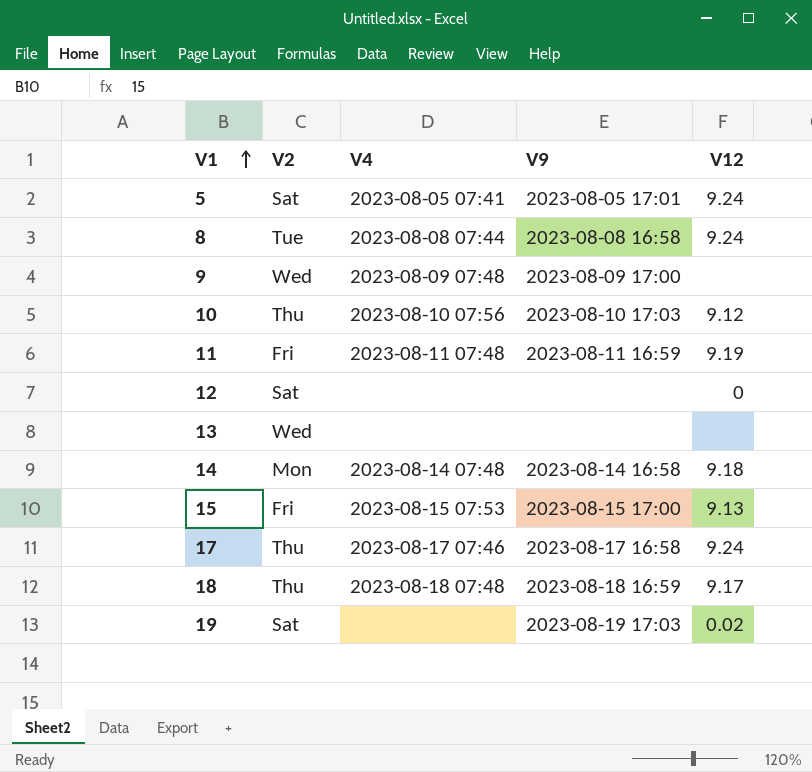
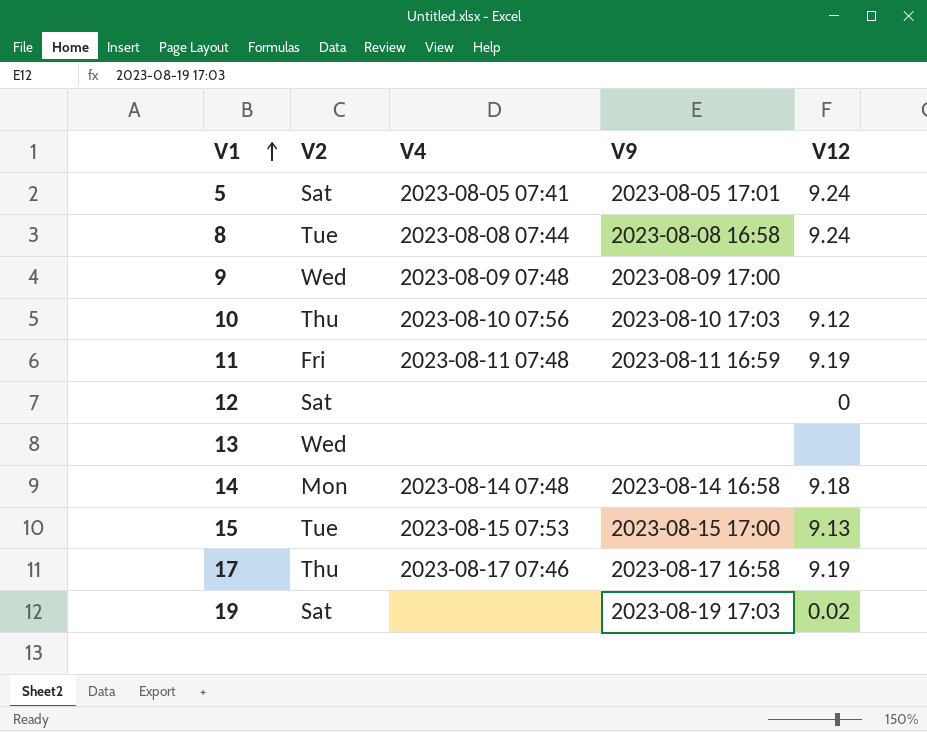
row 18: Thu | 2023-08-18 07:48 | 2023-08-18 16:59 | 9.17 -> none
15 | V2: Fri -> Tue
17 | V12: 9.24 -> 9.19

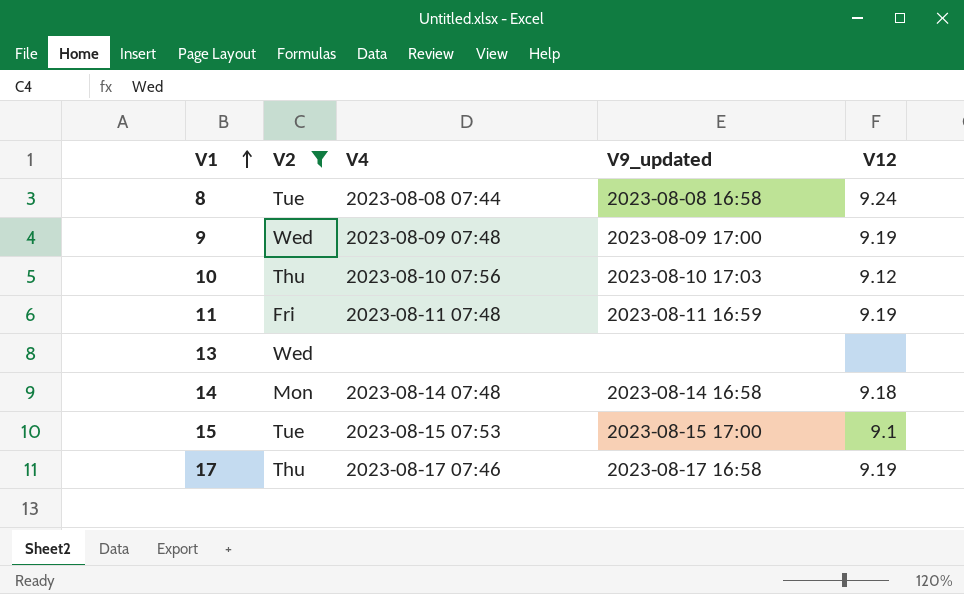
filter: none -> V2 != Sat
column name: V9 -> V9_updated
9 | V12: none -> 9.19
15 | V12: 9.13 -> 9.1

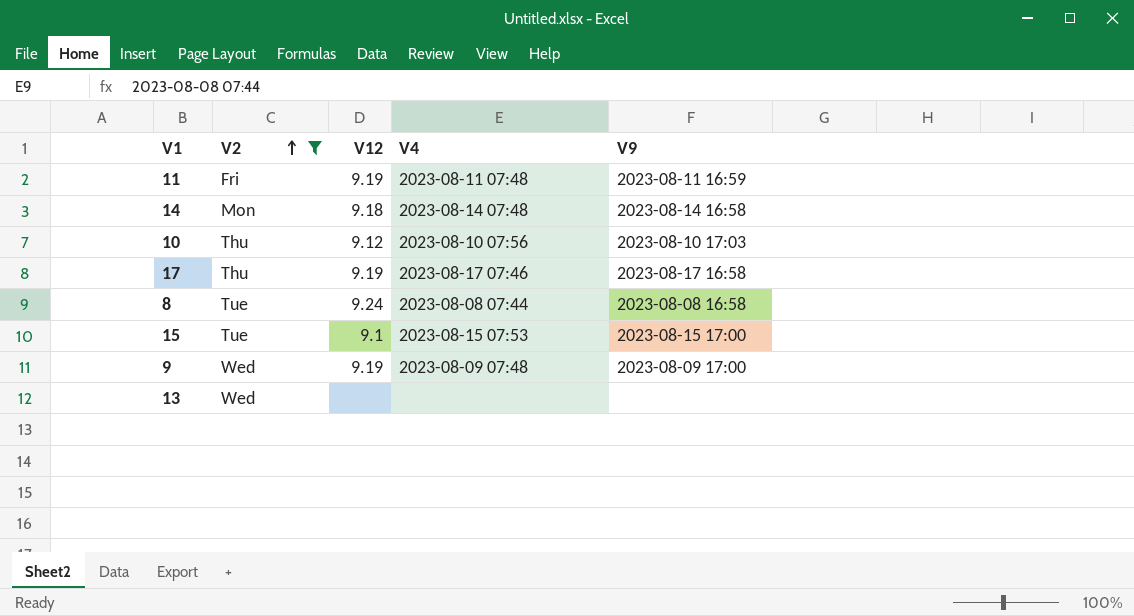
row order: V1 ascending -> V2 ascending
column V12 | position: 5 -> 3
column name: V9_updated -> V9

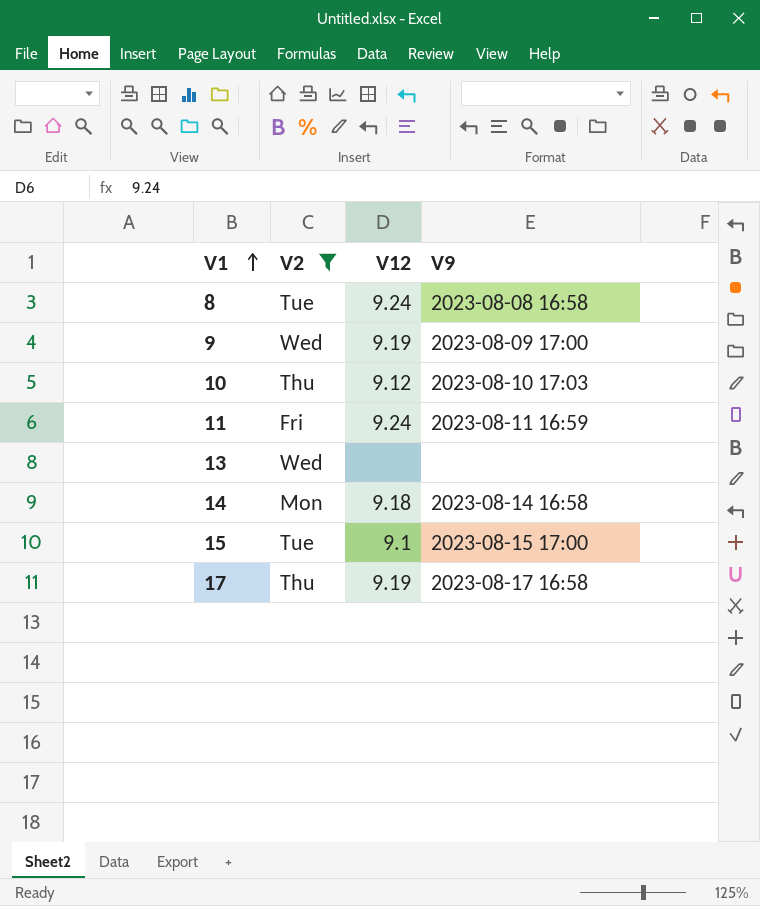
row order: V2 ascending -> V1 ascending
column V4 | position: 4 -> none
11 | V12: 9.19 -> 9.24

